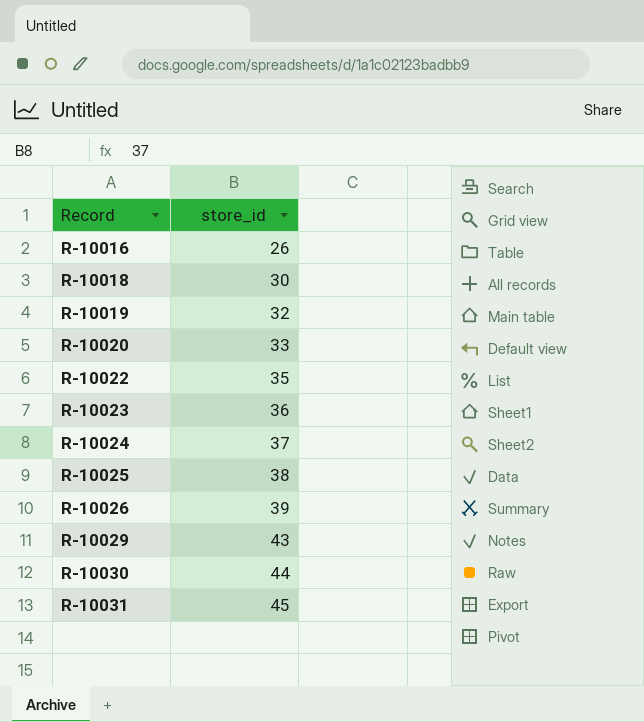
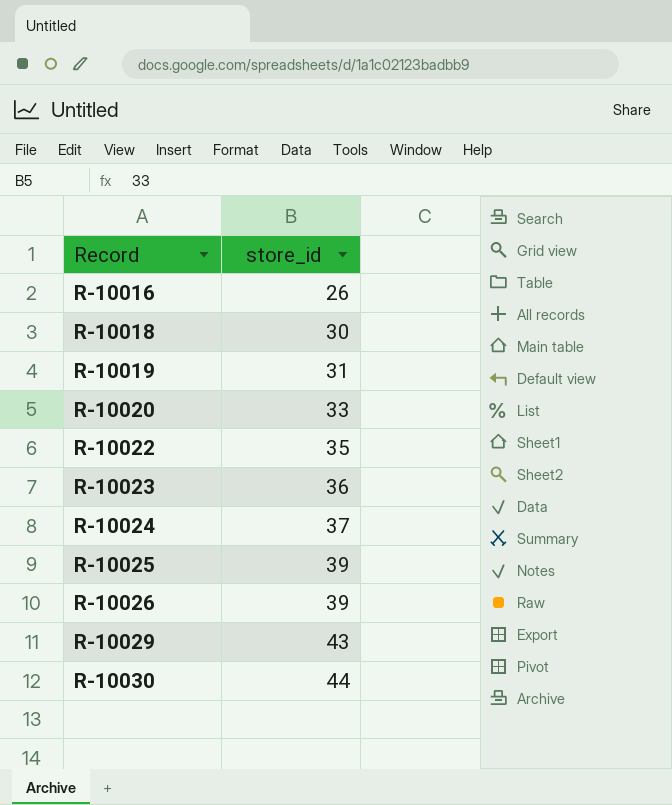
row R-10031: 45 -> none
R-10019 | store_id: 32 -> 31
R-10025 | store_id: 38 -> 39

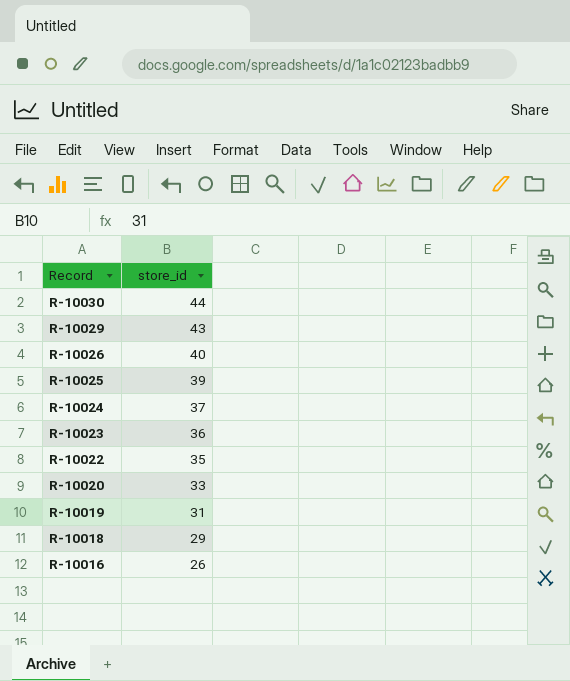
row order: Record ascending -> Record descending
R-10026 | store_id: 39 -> 40
R-10018 | store_id: 30 -> 29

